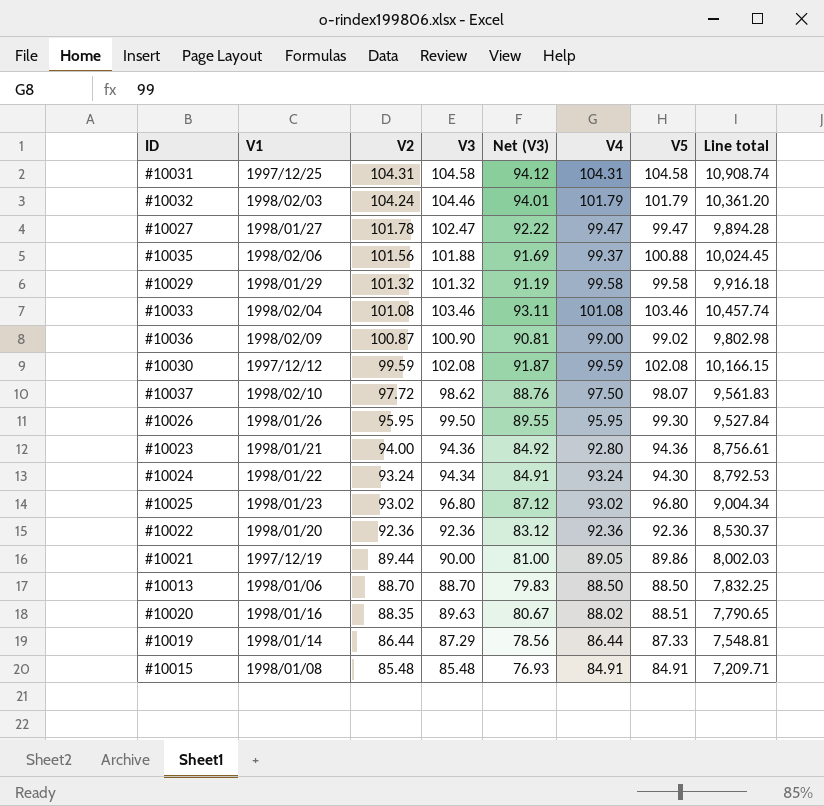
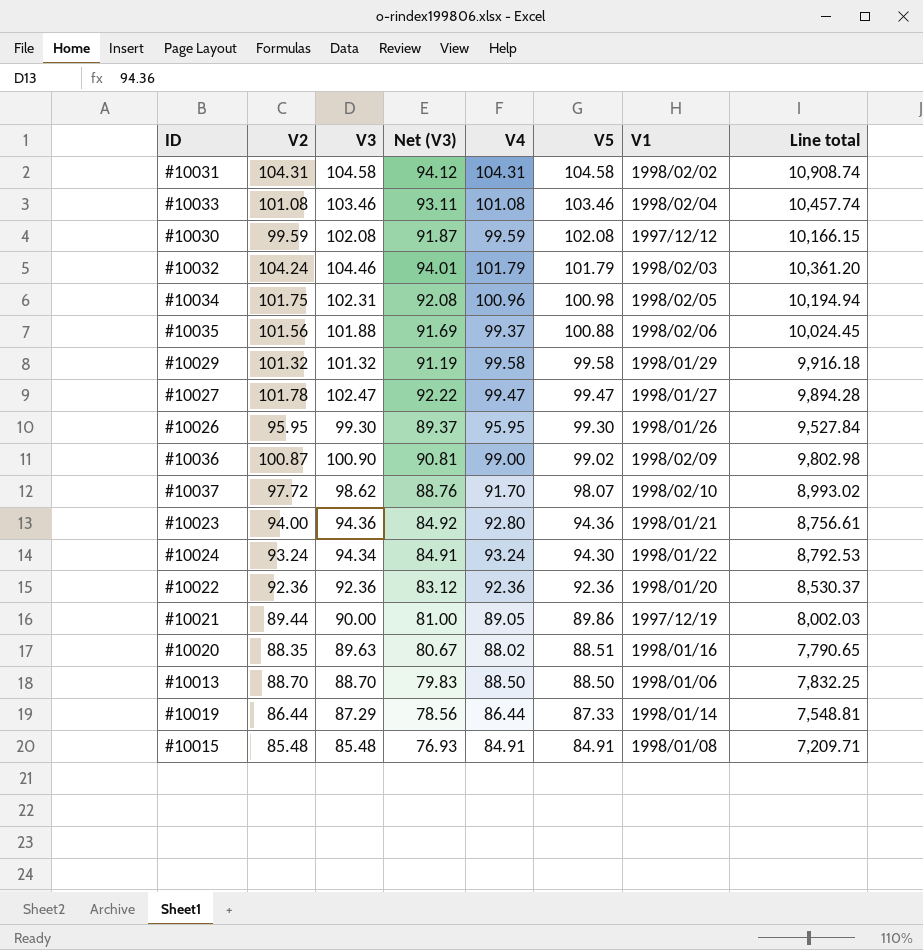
row order: V2 descending -> V5 descending
column V1 | position: 2 -> 7
row #10025: 1998/01/23 | 93.02 | 96.80 | 87.12 | 93.02 | 96.80 | 9,004.34 -> none
#10031 | V1: 1997/12/25 -> 1998/02/02
row #10034: none -> 101.75 | 102.31 | 92.08 | 100.96 | 100.98 | 1998/02/05 | 10,194.94
#10026 | V3: 99.50 -> 99.30
#10026 | Net (V3): 89.55 -> 89.37
#10037 | V4: 97.50 -> 91.70
#10037 | Line total: 9,561.83 -> 8,993.02

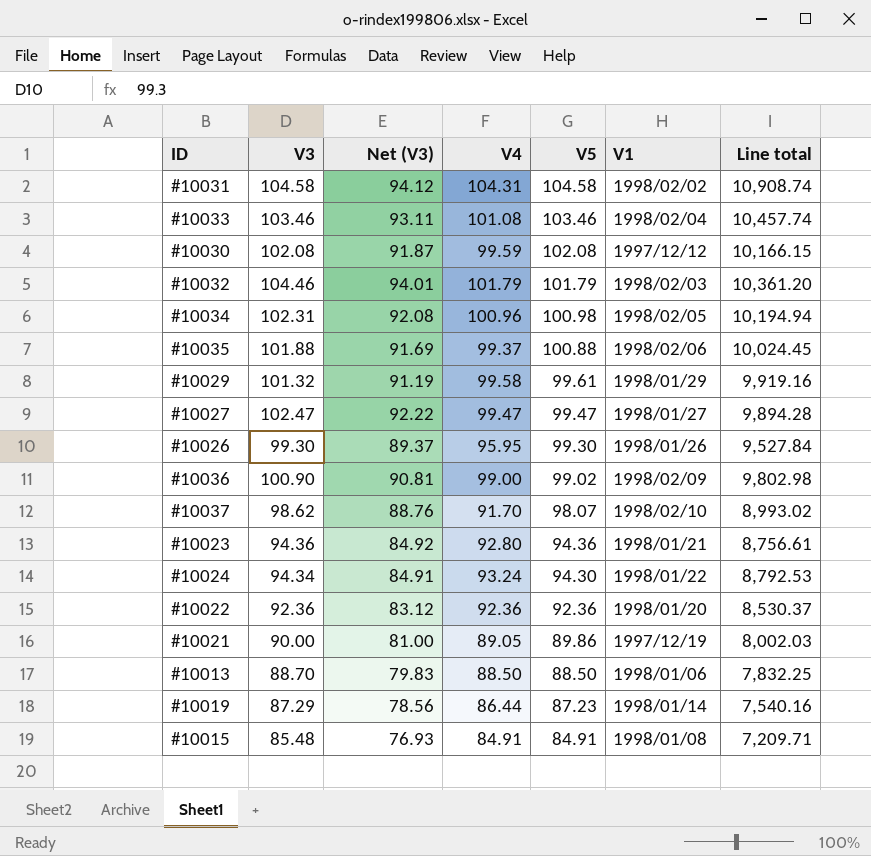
column V2 | position: 2 -> none
row #10020: 88.35 | 89.63 | 80.67 | 88.02 | 88.51 | 1998/01/16 | 7,790.65 -> none
#10029 | V5: 99.58 -> 99.61
#10029 | Line total: 9,916.18 -> 9,919.16
#10019 | V5: 87.33 -> 87.23
#10019 | Line total: 7,548.81 -> 7,540.16

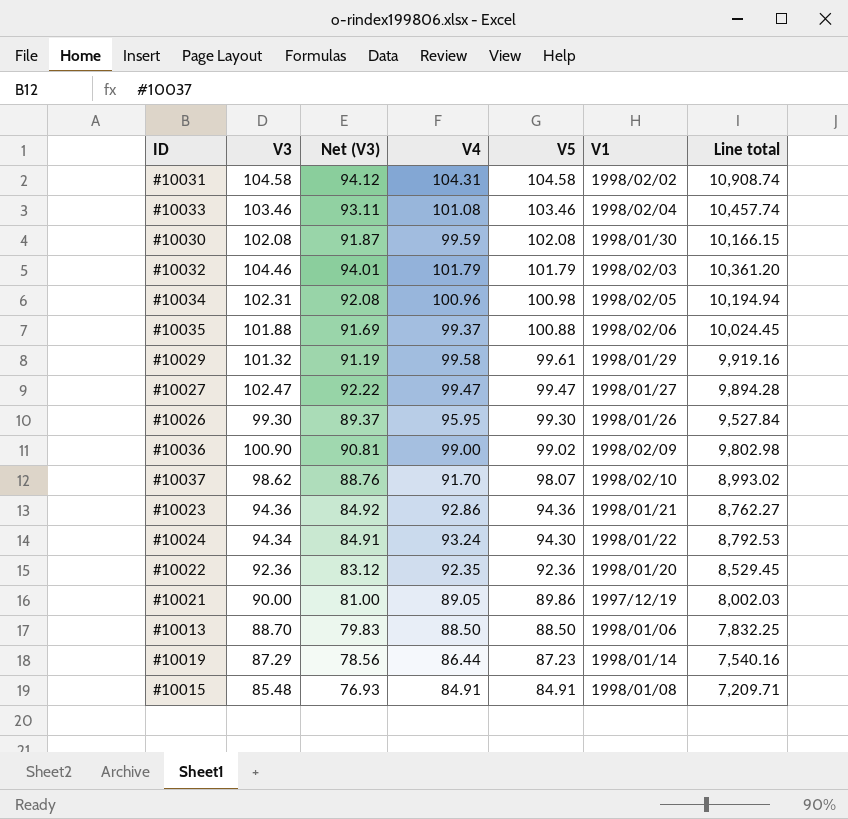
#10030 | V1: 1997/12/12 -> 1998/01/30
#10023 | V4: 92.80 -> 92.86
#10023 | Line total: 8,756.61 -> 8,762.27
#10022 | V4: 92.36 -> 92.35
#10022 | Line total: 8,530.37 -> 8,529.45

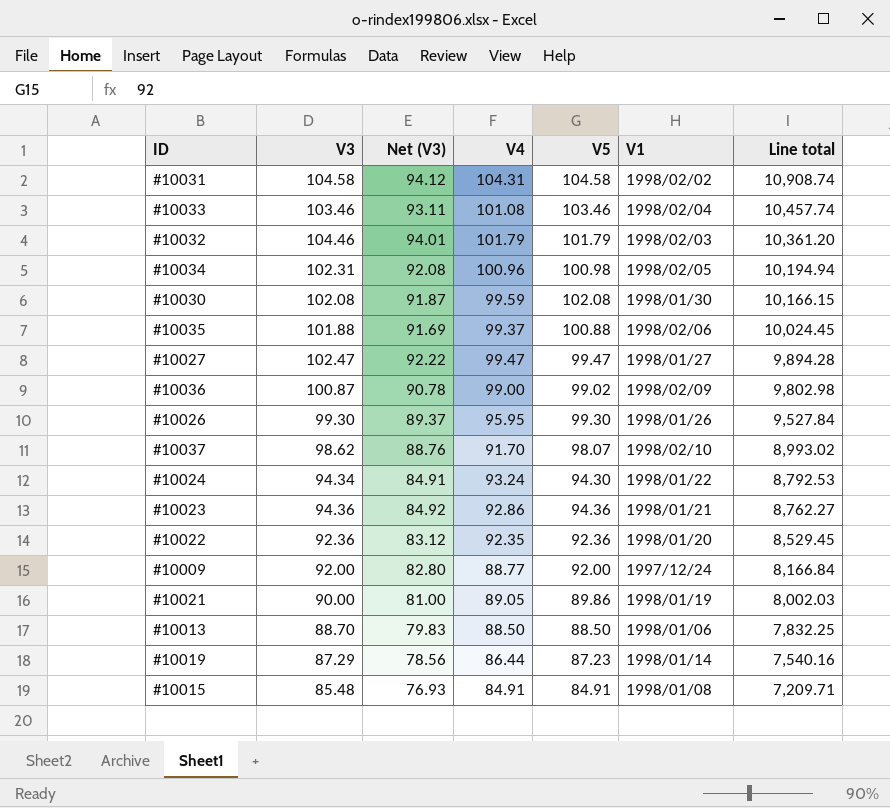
row order: V5 descending -> Line total descending
row #10029: 101.32 | 91.19 | 99.58 | 99.61 | 1998/01/29 | 9,919.16 -> none
#10036 | V3: 100.90 -> 100.87
#10036 | Net (V3): 90.81 -> 90.78
row #10009: none -> 92.00 | 82.80 | 88.77 | 92.00 | 1997/12/24 | 8,166.84
#10021 | V1: 1997/12/19 -> 1998/01/19

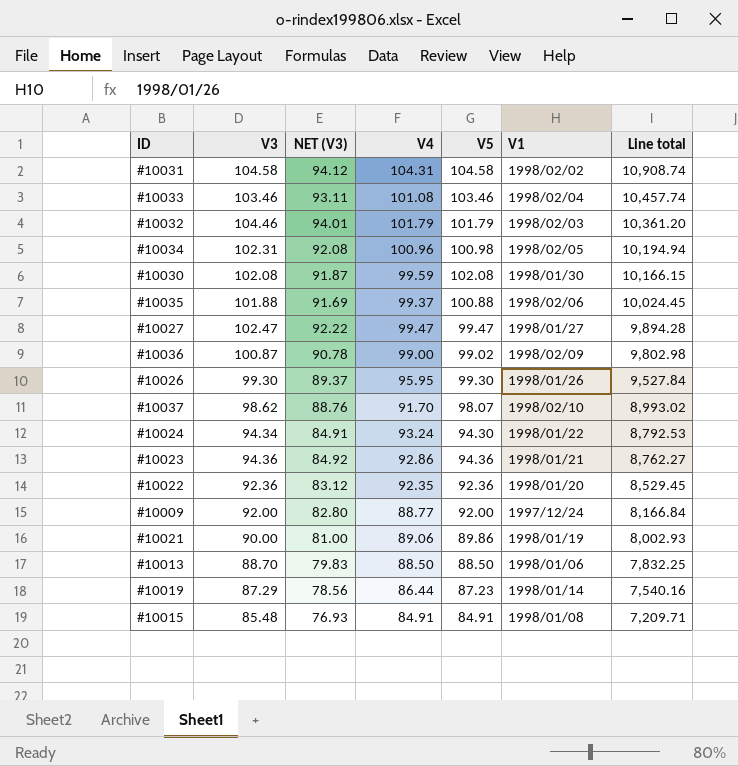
column name: Net (V3) -> NET (V3)
#10021 | V4: 89.05 -> 89.06
#10021 | Line total: 8,002.03 -> 8,002.93

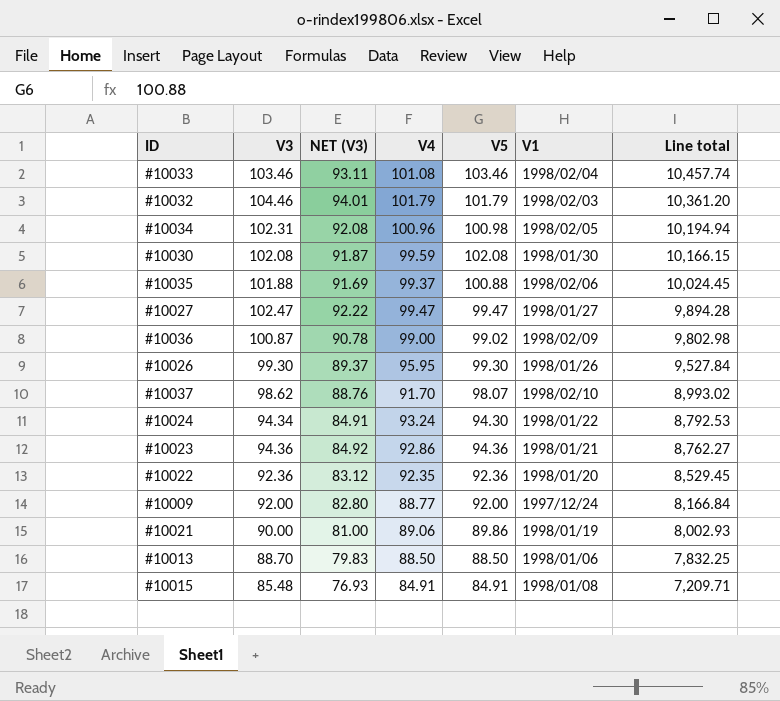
row #10031: 104.58 | 94.12 | 104.31 | 104.58 | 1998/02/02 | 10,908.74 -> none
row #10019: 87.29 | 78.56 | 86.44 | 87.23 | 1998/01/14 | 7,540.16 -> none

